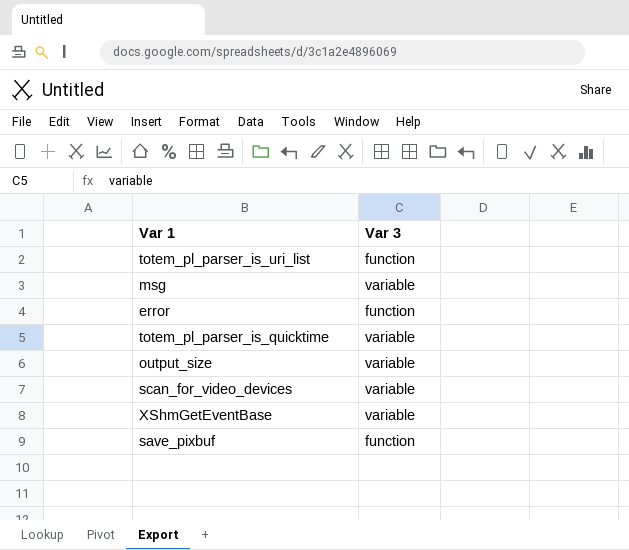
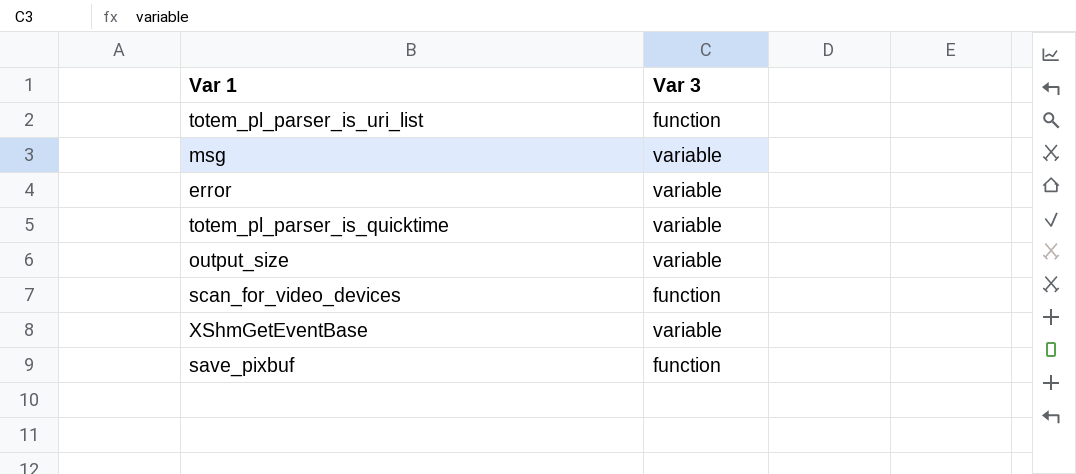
error | Var 3: function -> variable
scan_for_video_devices | Var 3: variable -> function

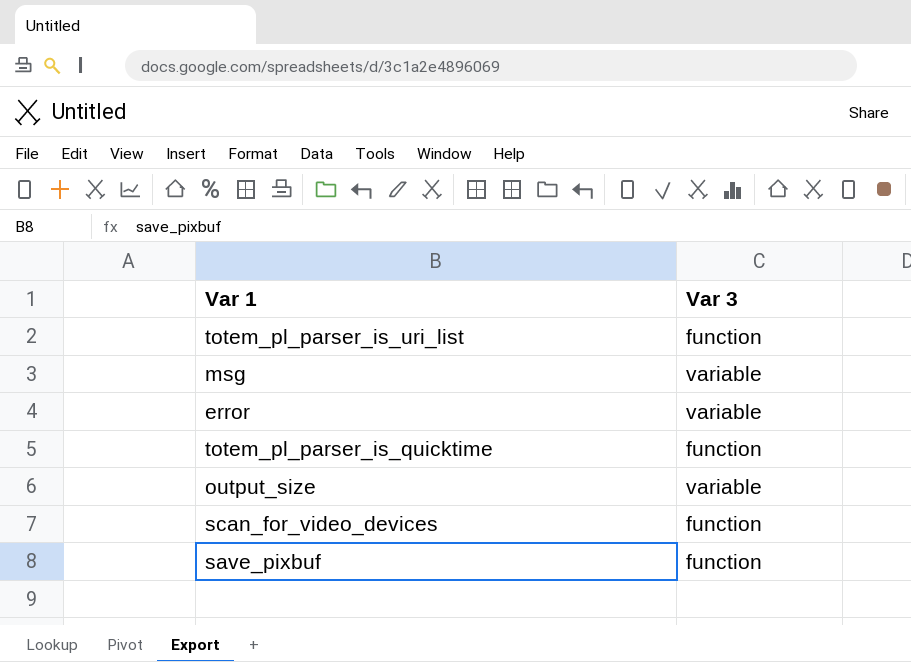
row XShmGetEventBase: variable -> none
totem_pl_parser_is_quicktime | Var 3: variable -> function

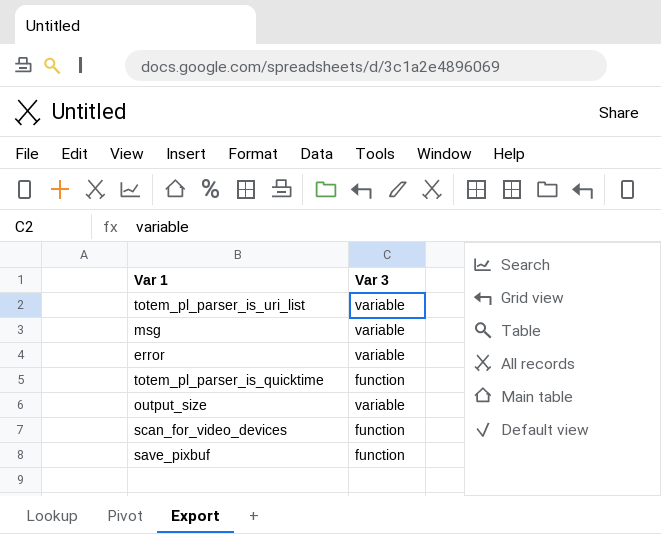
totem_pl_parser_is_uri_list | Var 3: function -> variable

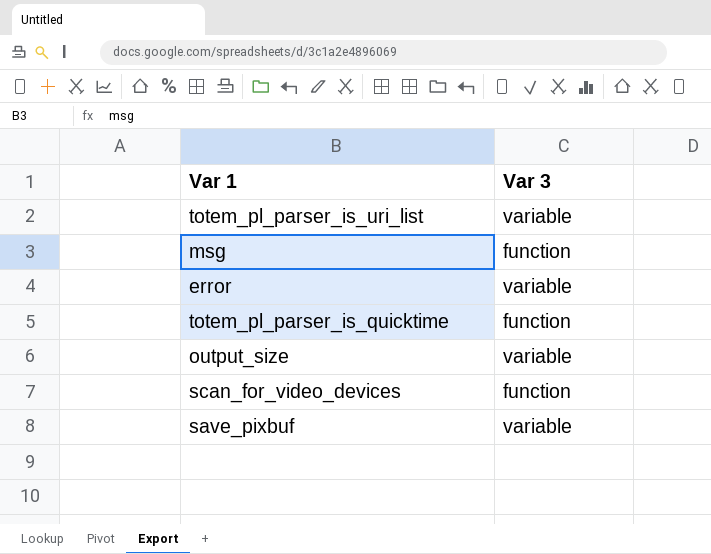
msg | Var 3: variable -> function
save_pixbuf | Var 3: function -> variable

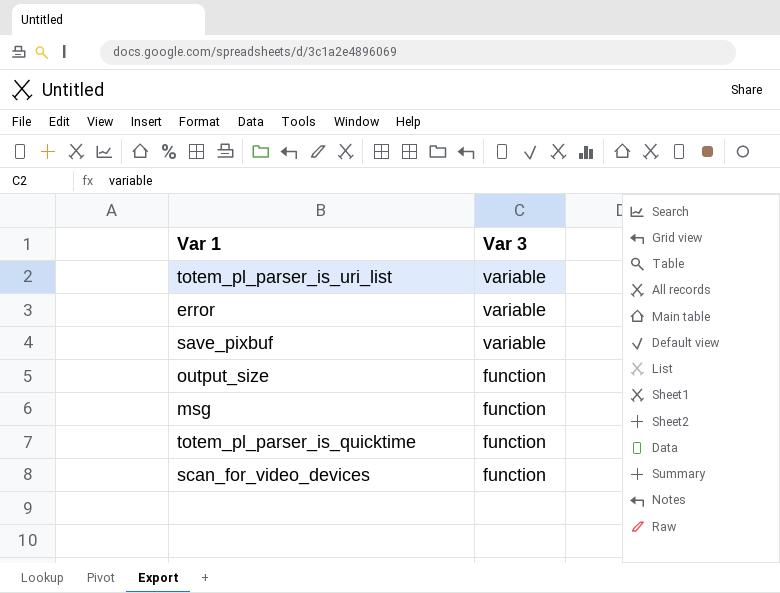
row order: none -> Var 3 descending
output_size | Var 3: variable -> function

